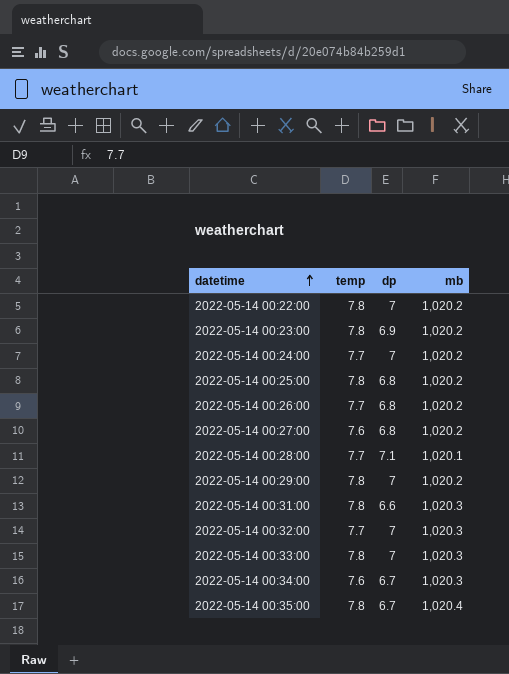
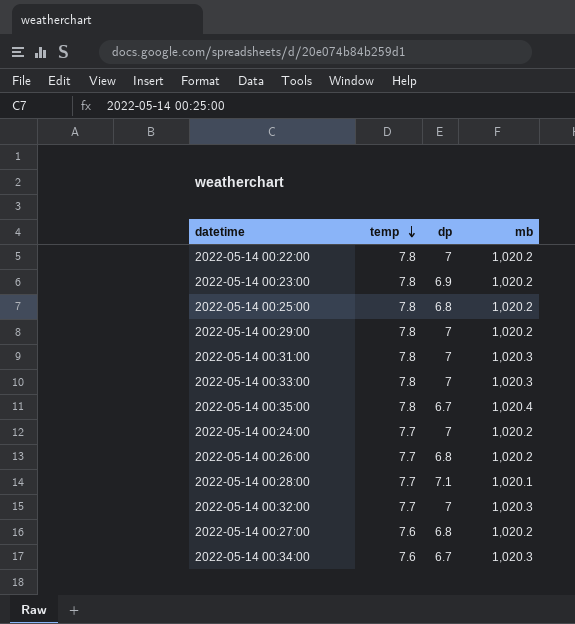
row order: datetime ascending -> temp descending
2022-05-14 00:31:00 | dp: 6.6 -> 7

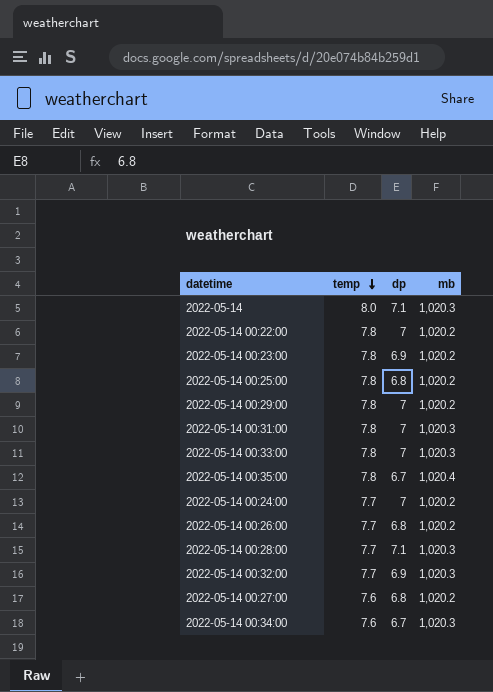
row 2022-05-14: none -> 8.0 | 7.1 | 1,020.3
2022-05-14 00:28:00 | mb: 1,020.1 -> 1,020.3
2022-05-14 00:32:00 | dp: 7 -> 6.9

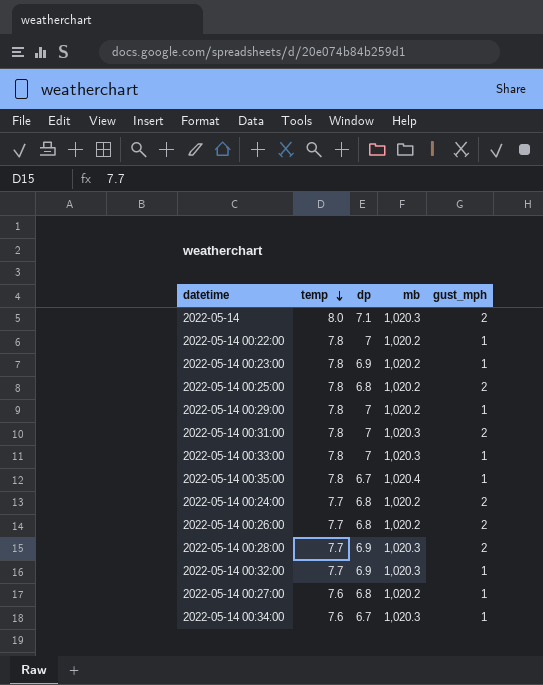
column gust_mph | position: none -> 5
2022-05-14 00:24:00 | dp: 7 -> 6.8
2022-05-14 00:28:00 | dp: 7.1 -> 6.9

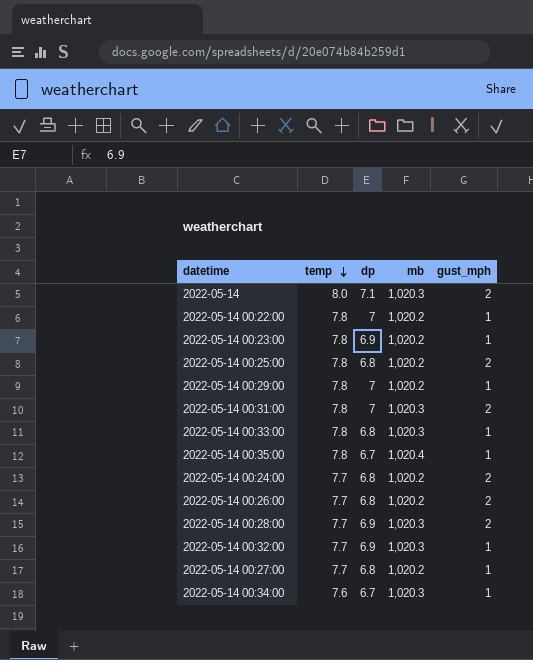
2022-05-14 00:33:00 | dp: 7 -> 6.8
2022-05-14 00:27:00 | temp: 7.6 -> 7.7

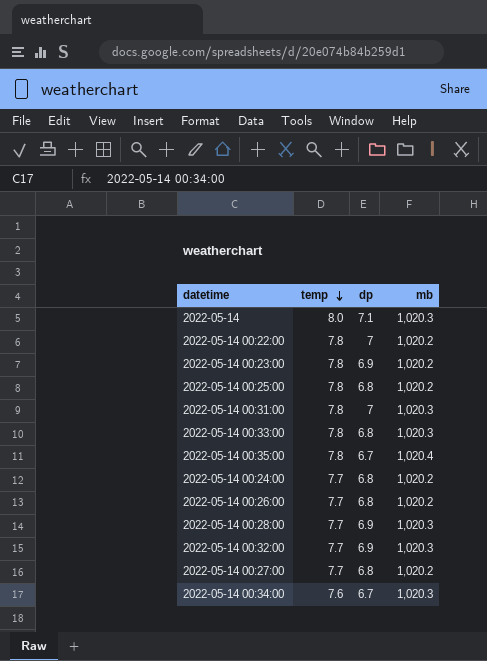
column gust_mph | position: 5 -> none
row 2022-05-14 00:29:00: 7.8 | 7 | 1,020.2 | 1 -> none

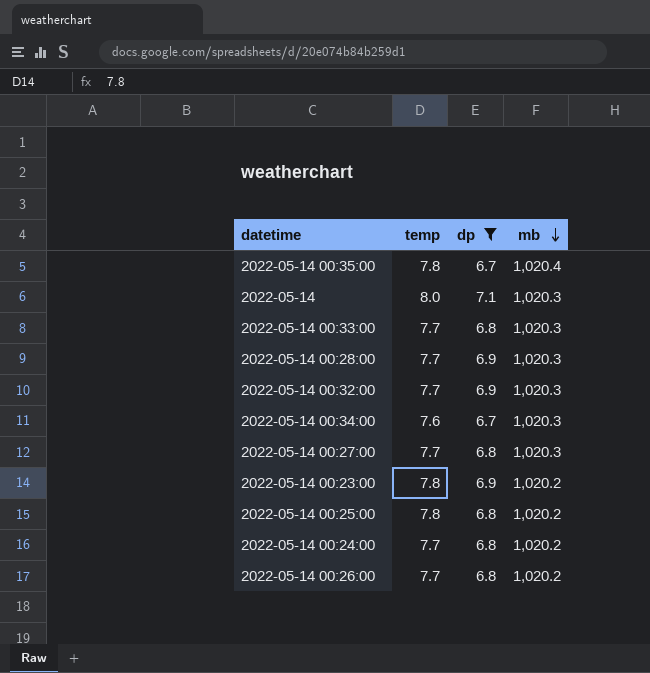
filter: none -> dp != 7
row order: temp descending -> mb descending
2022-05-14 00:33:00 | temp: 7.8 -> 7.7
2022-05-14 00:27:00 | mb: 1,020.2 -> 1,020.3

